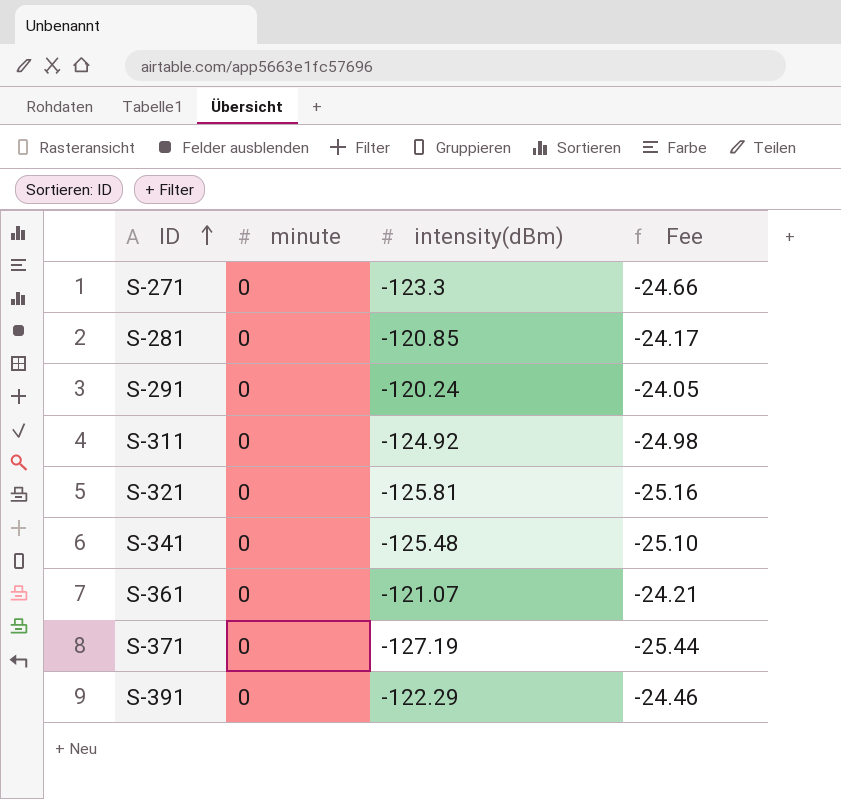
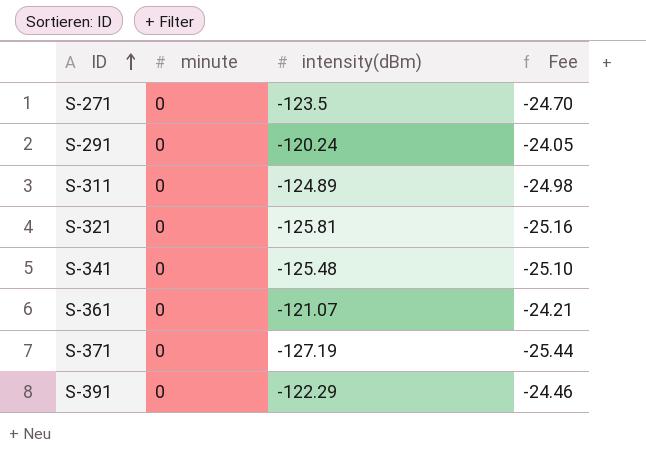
row S-281: 0 | -120.85 | -24.17 -> none
S-271 | intensity(dBm): -123.3 -> -123.5
S-271 | Fee: -24.66 -> -24.70
S-311 | intensity(dBm): -124.92 -> -124.89

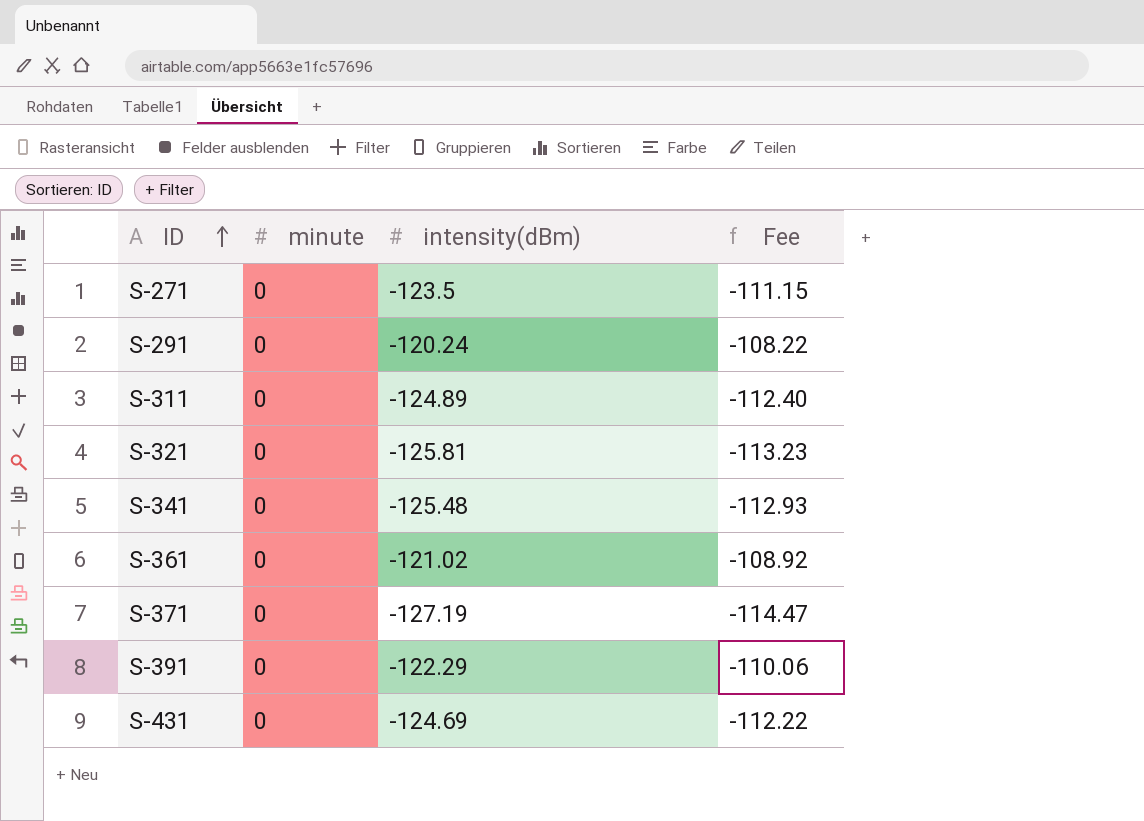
column Fee | formula: [intensity(dBm)] * 0.2 -> [intensity(dBm)] * 0.9
S-361 | intensity(dBm): -121.07 -> -121.02
row S-431: none -> 0 | -124.69 | -112.22

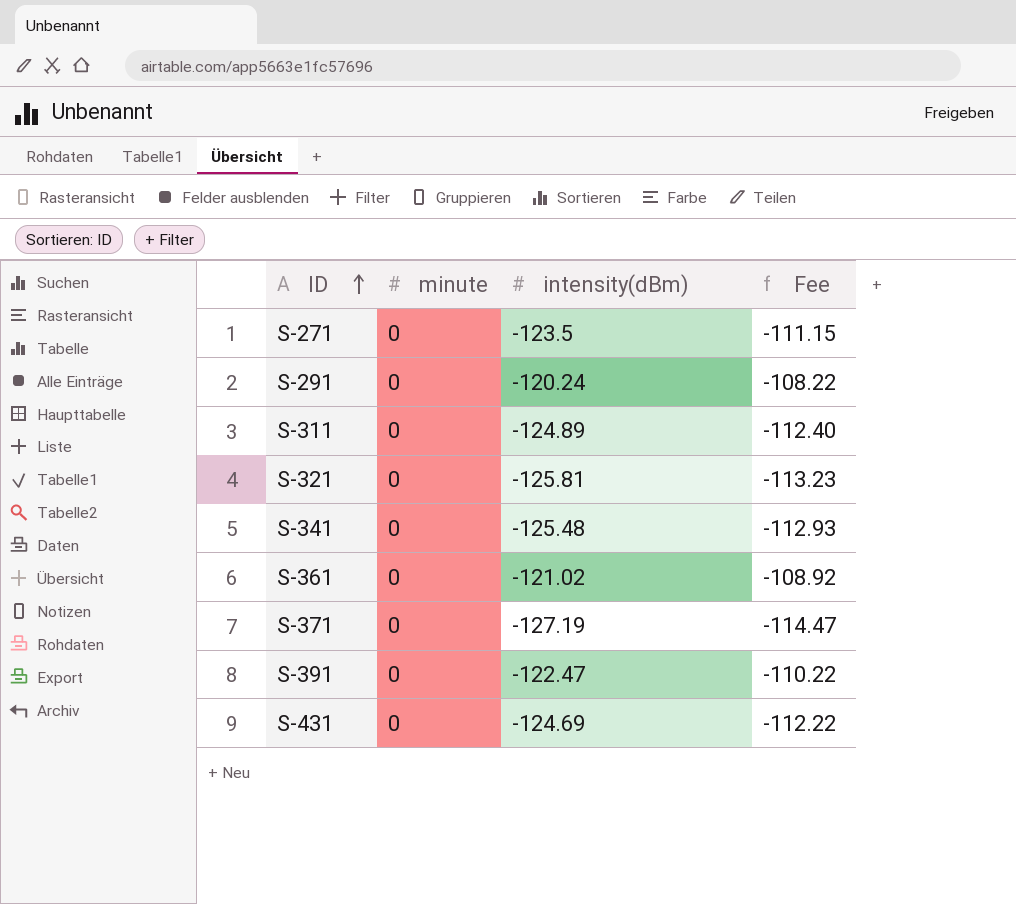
S-391 | intensity(dBm): -122.29 -> -122.47
S-391 | Fee: -110.06 -> -110.22

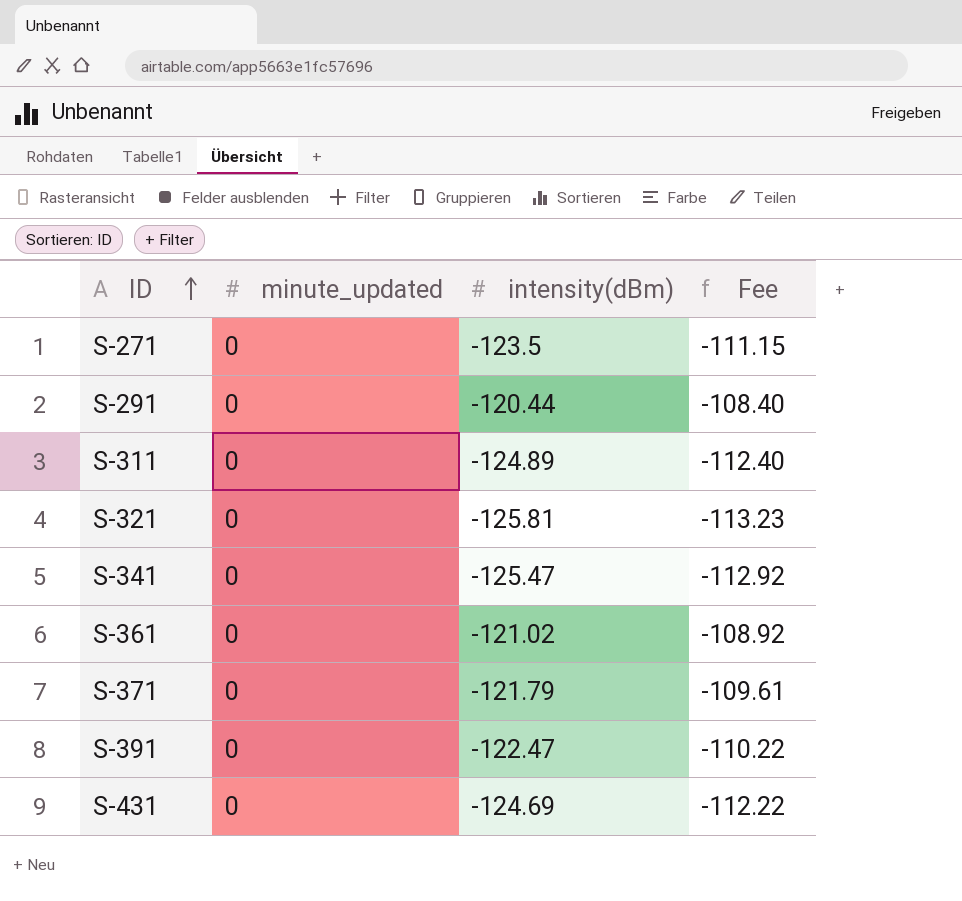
column name: minute -> minute_updated
S-291 | intensity(dBm): -120.24 -> -120.44
S-291 | Fee: -108.22 -> -108.40
S-341 | intensity(dBm): -125.48 -> -125.47
S-341 | Fee: -112.93 -> -112.92
S-371 | intensity(dBm): -127.19 -> -121.79
S-371 | Fee: -114.47 -> -109.61

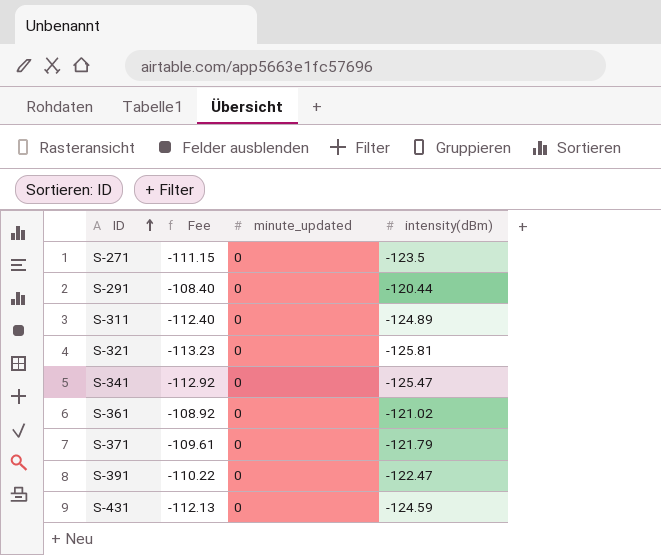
column Fee | position: 4 -> 2
S-431 | Fee: -112.22 -> -112.13
S-431 | intensity(dBm): -124.69 -> -124.59

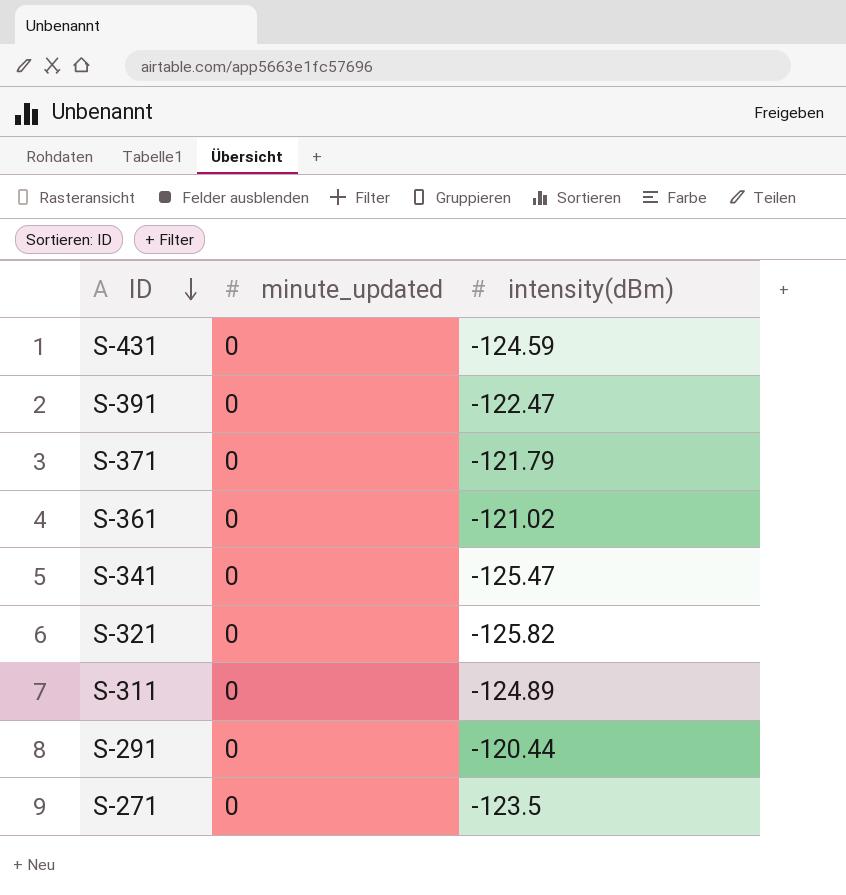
row order: ID ascending -> ID descending
column Fee | formula: [intensity(dBm)] * 0.9 -> none
S-321 | intensity(dBm): -125.81 -> -125.82

